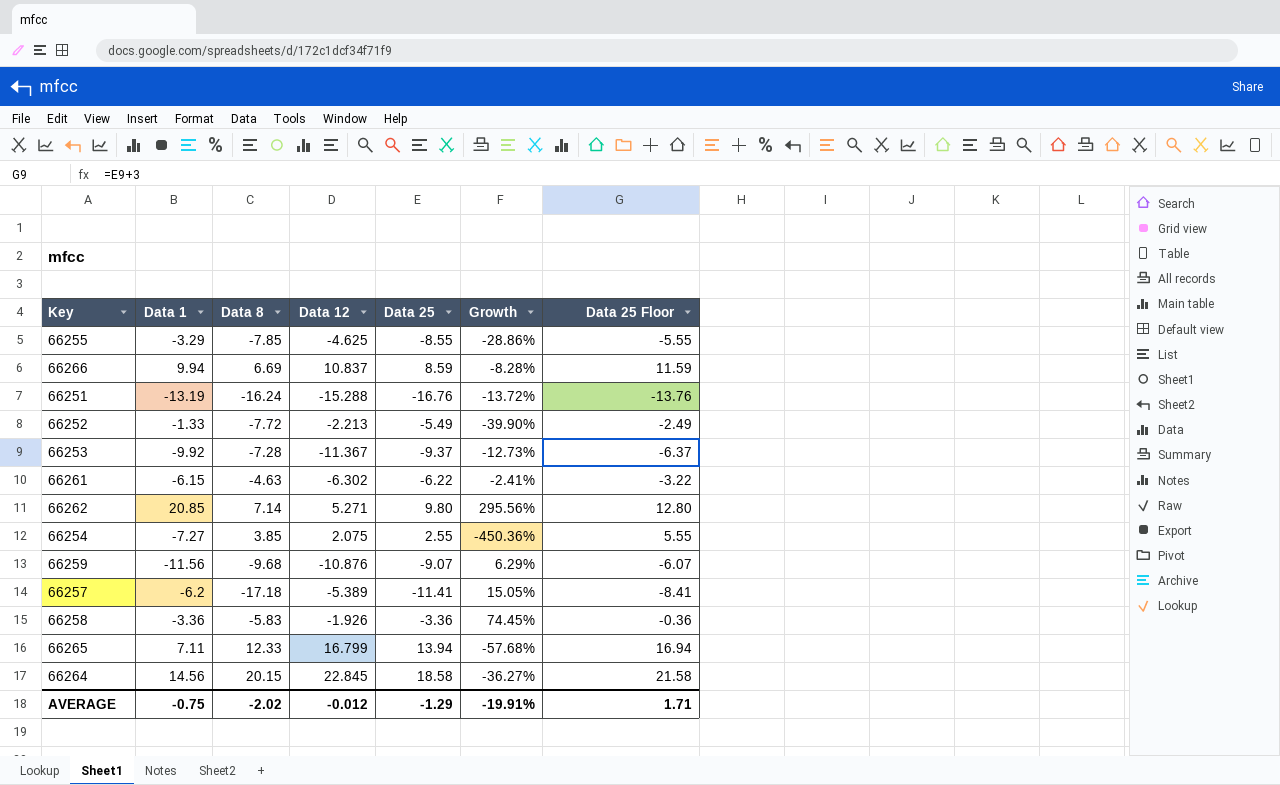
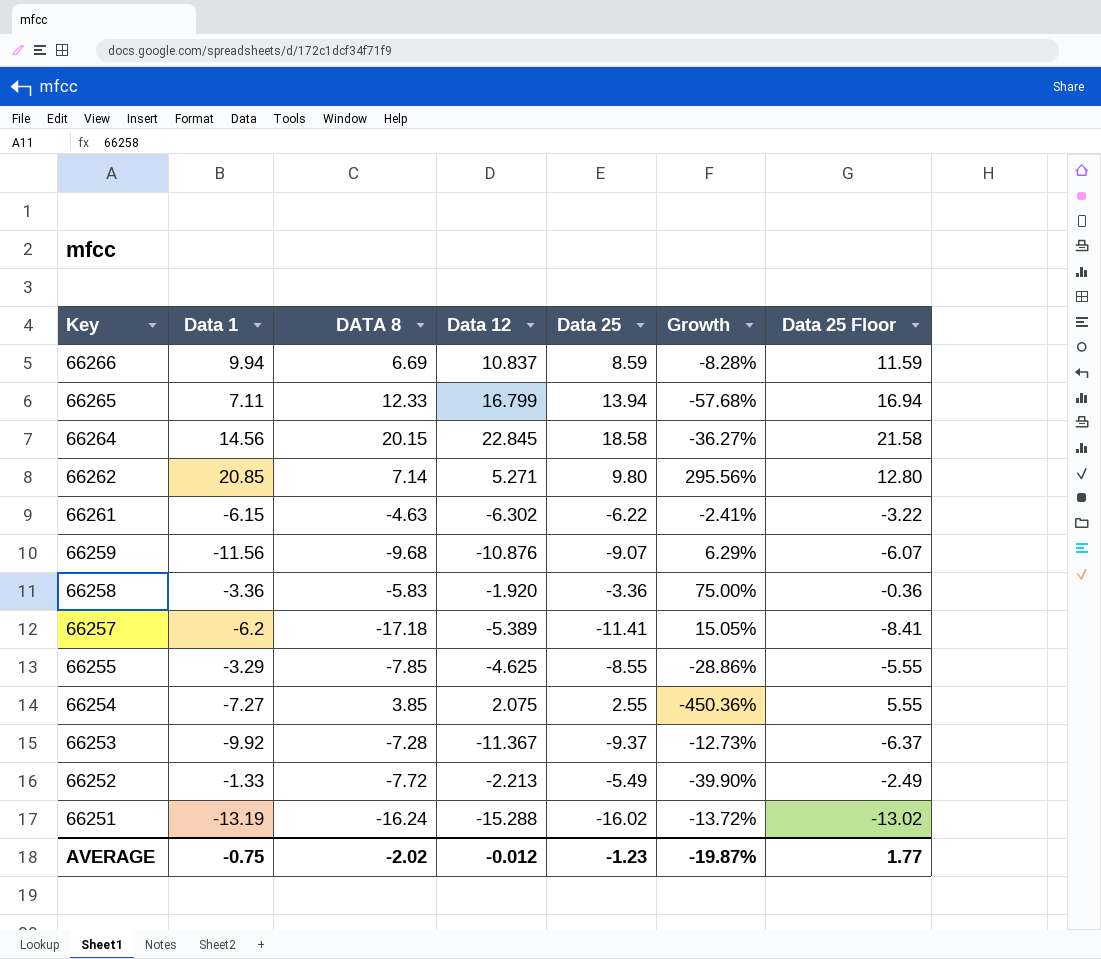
row order: none -> Key descending
column name: Data 8 -> DATA 8
66258 | Data 12: -1.926 -> -1.920
66258 | Growth: 74.45% -> 75.00%
66251 | Data 25: -16.76 -> -16.02
66251 | Data 25 Floor: -13.76 -> -13.02
AVERAGE | Data 25: -1.29 -> -1.23
AVERAGE | Growth: -19.91% -> -19.87%
AVERAGE | Data 25 Floor: 1.71 -> 1.77

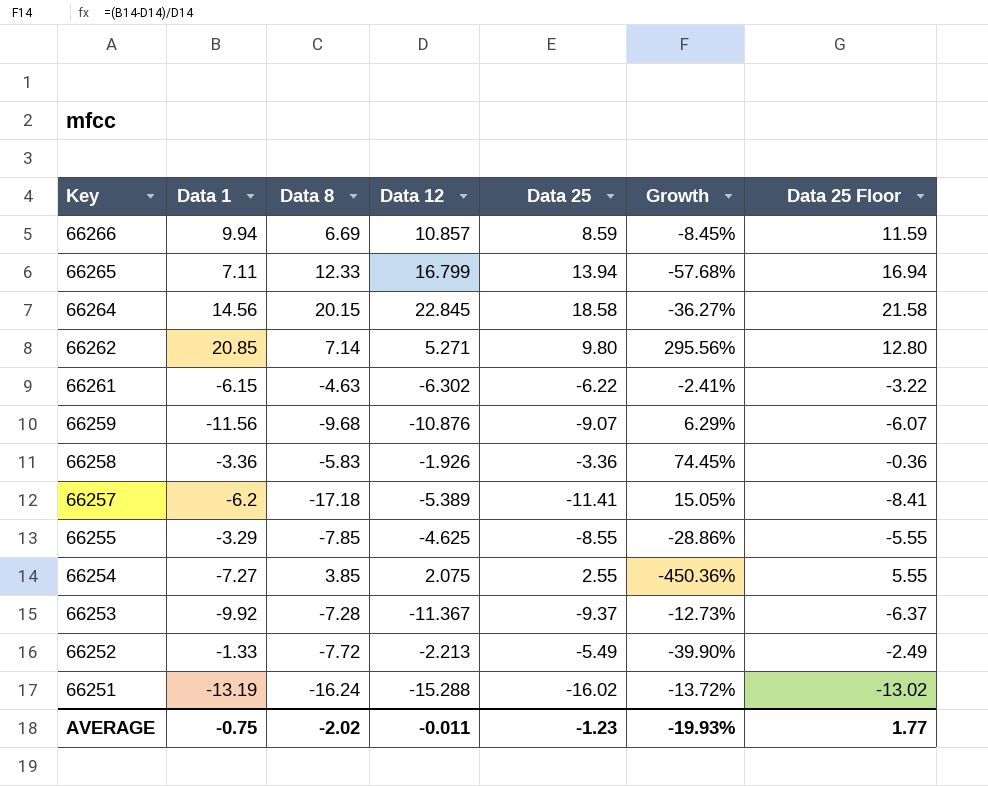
column name: DATA 8 -> Data 8
66266 | Data 12: 10.837 -> 10.857
66266 | Growth: -8.28% -> -8.45%
66258 | Data 12: -1.920 -> -1.926
66258 | Growth: 75.00% -> 74.45%
AVERAGE | Data 12: -0.012 -> -0.011
AVERAGE | Growth: -19.87% -> -19.93%

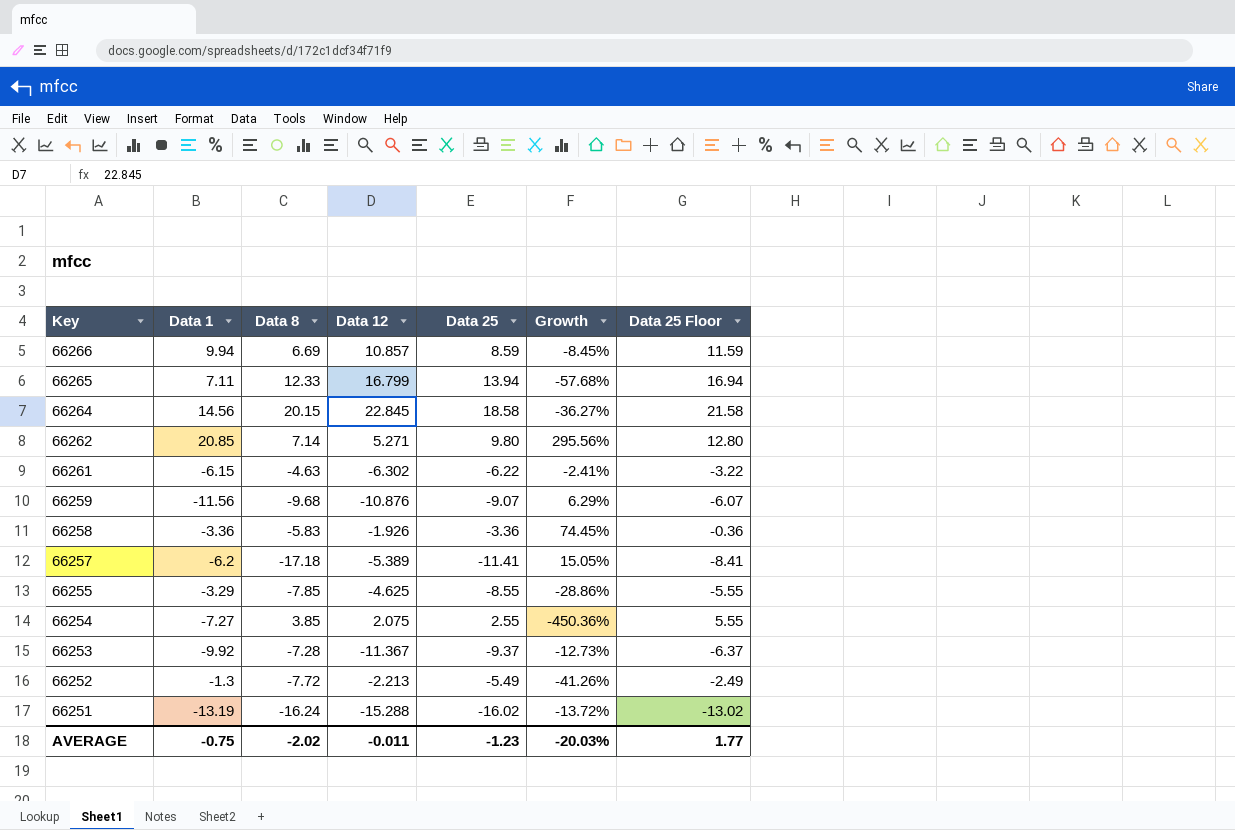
66252 | Data 1: -1.33 -> -1.3
66252 | Growth: -39.90% -> -41.26%
AVERAGE | Growth: -19.93% -> -20.03%

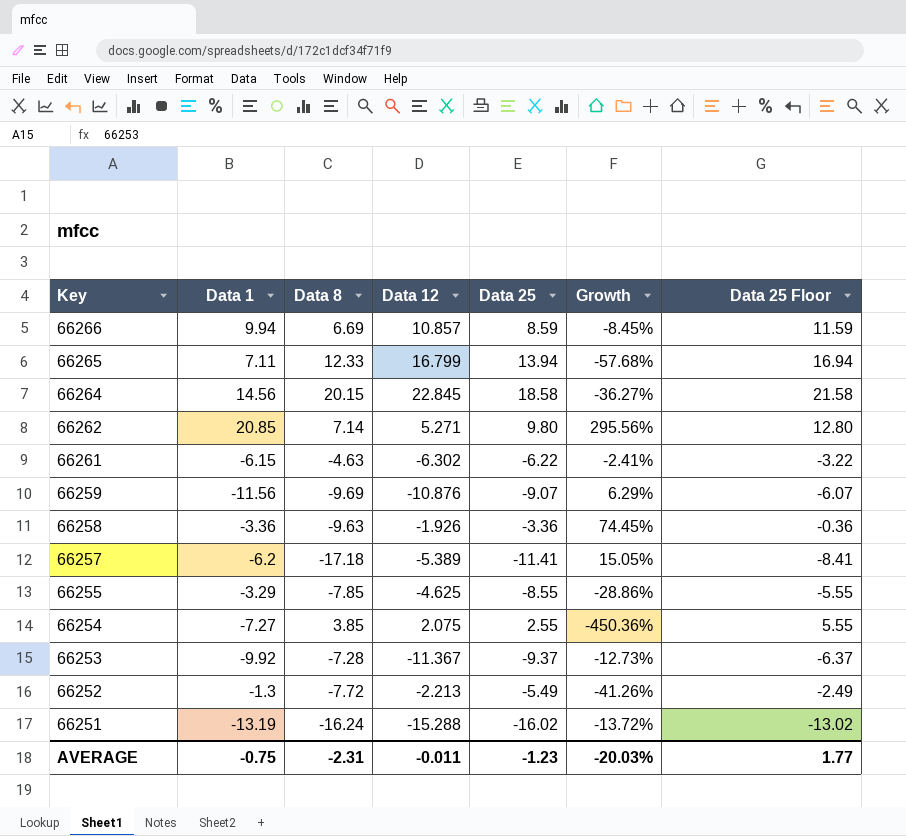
66259 | Data 8: -9.68 -> -9.69
66258 | Data 8: -5.83 -> -9.63
AVERAGE | Data 8: -2.02 -> -2.31

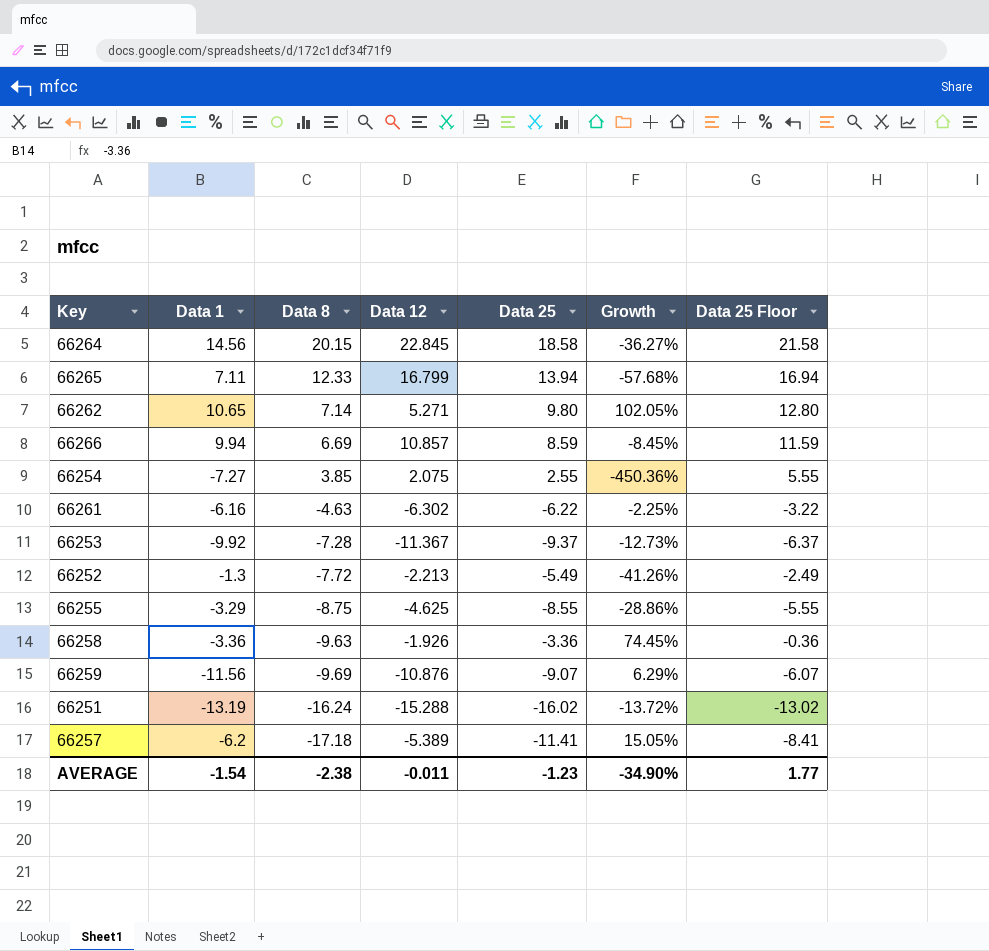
row order: Key descending -> Data 8 descending
66262 | Data 1: 20.85 -> 10.65
66262 | Growth: 295.56% -> 102.05%
66261 | Data 1: -6.15 -> -6.16
66261 | Growth: -2.41% -> -2.25%
66255 | Data 8: -7.85 -> -8.75
AVERAGE | Data 1: -0.75 -> -1.54
AVERAGE | Data 8: -2.31 -> -2.38
AVERAGE | Growth: -20.03% -> -34.90%

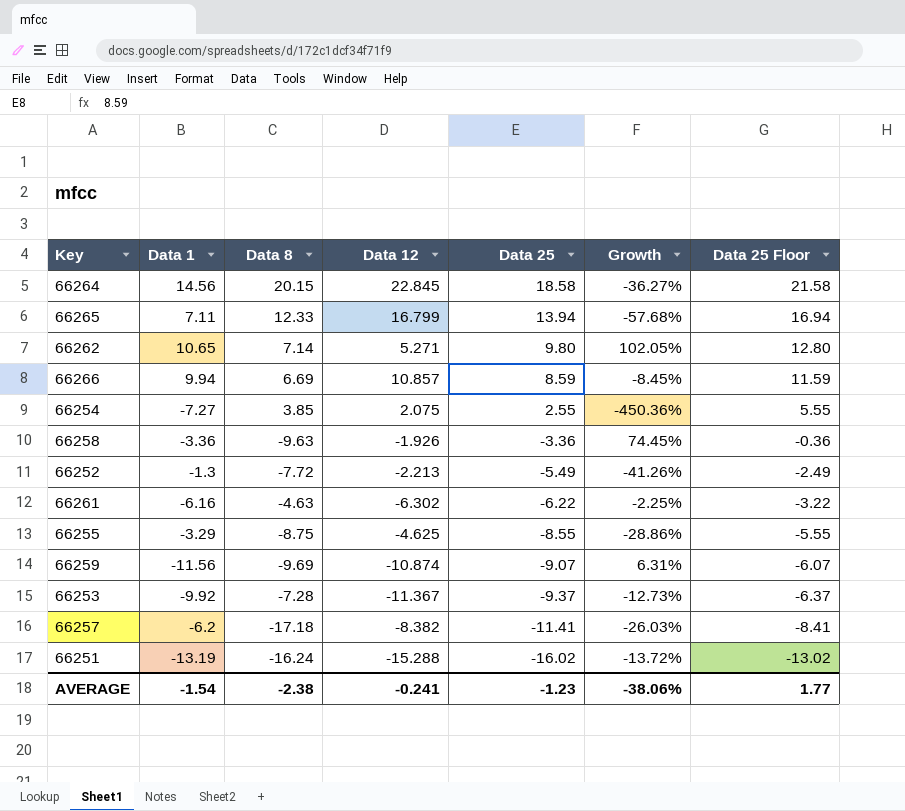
row order: Data 8 descending -> Data 25 descending
66259 | Data 12: -10.876 -> -10.874
66259 | Growth: 6.29% -> 6.31%
66257 | Data 12: -5.389 -> -8.382
66257 | Growth: 15.05% -> -26.03%
AVERAGE | Data 12: -0.011 -> -0.241
AVERAGE | Growth: -34.90% -> -38.06%

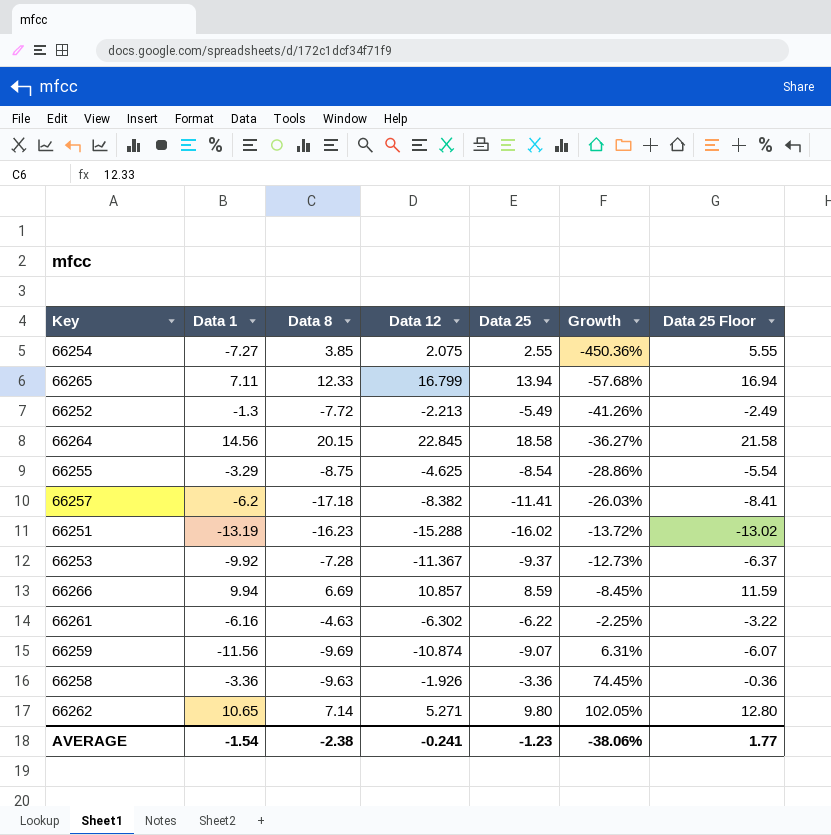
row order: Data 25 descending -> Growth ascending
66255 | Data 25: -8.55 -> -8.54
66255 | Data 25 Floor: -5.55 -> -5.54
66251 | Data 8: -16.24 -> -16.23

